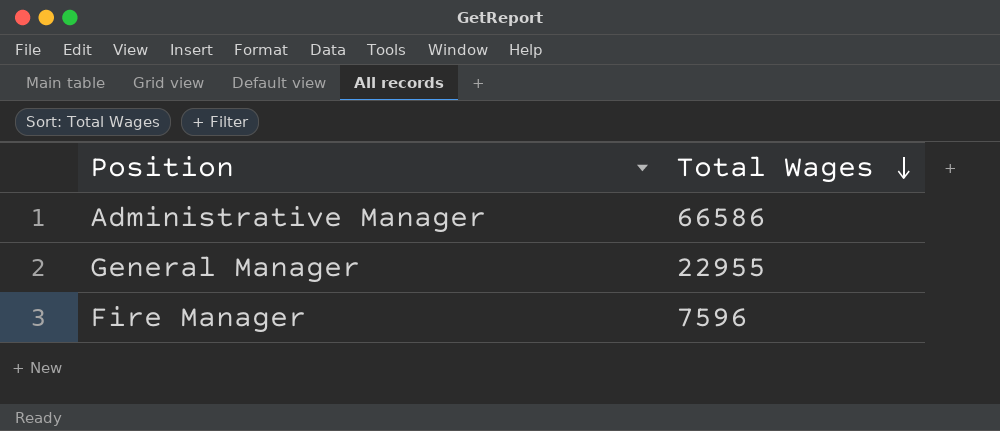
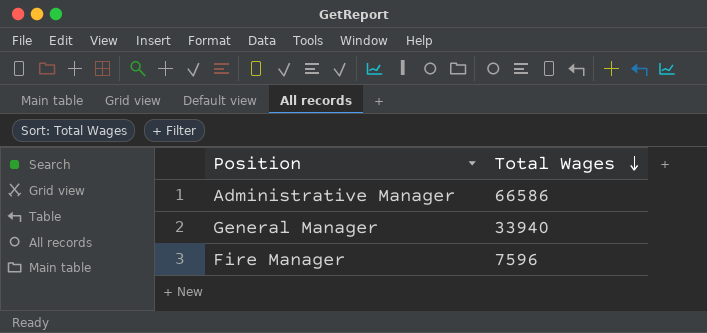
General Manager | Total Wages: 22955 -> 33940

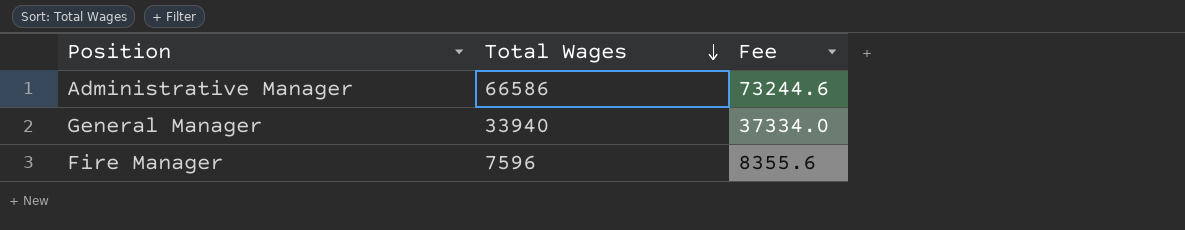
column Fee | formula: none -> [Total Wages] * 1.1

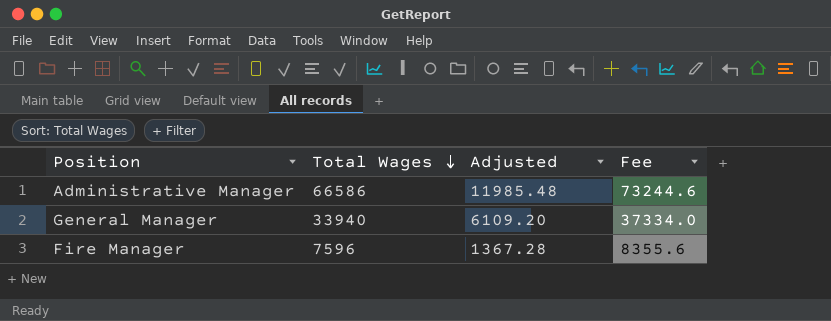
column Adjusted | formula: none -> [Total Wages] * 0.18

